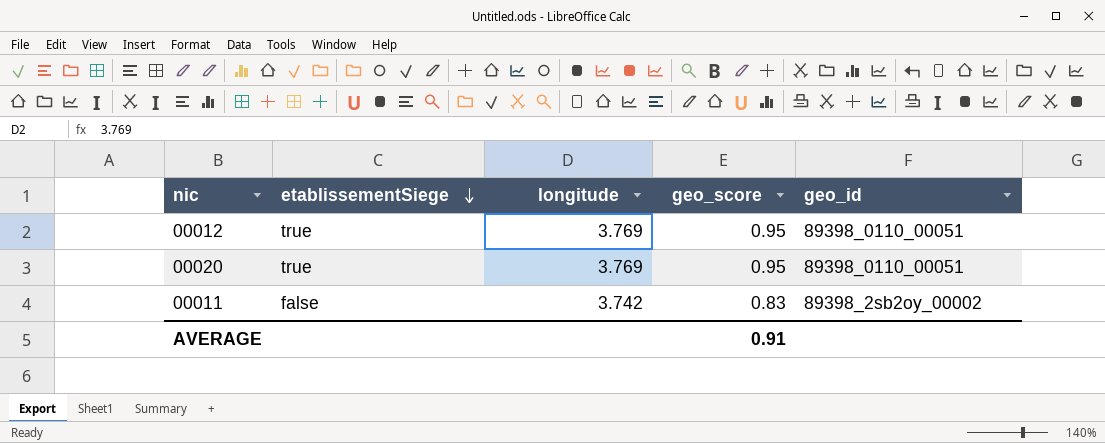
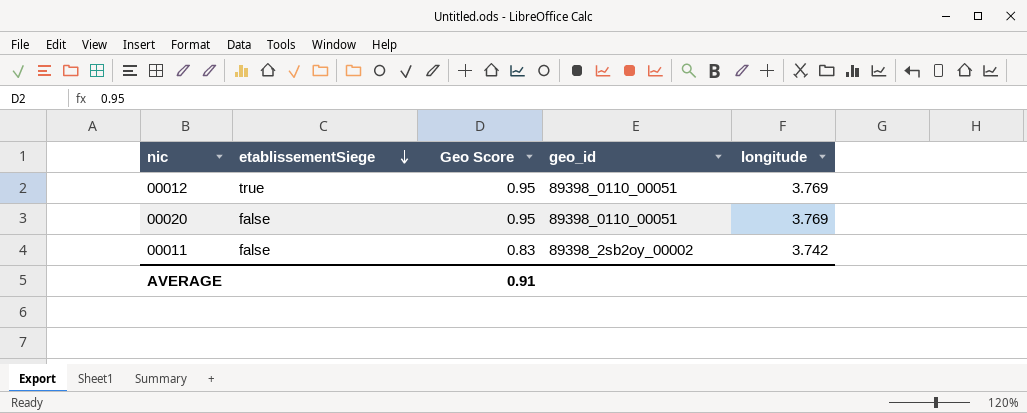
column name: geo_score -> Geo Score
column longitude | position: 3 -> 5
00020 | etablissementSiege: true -> false

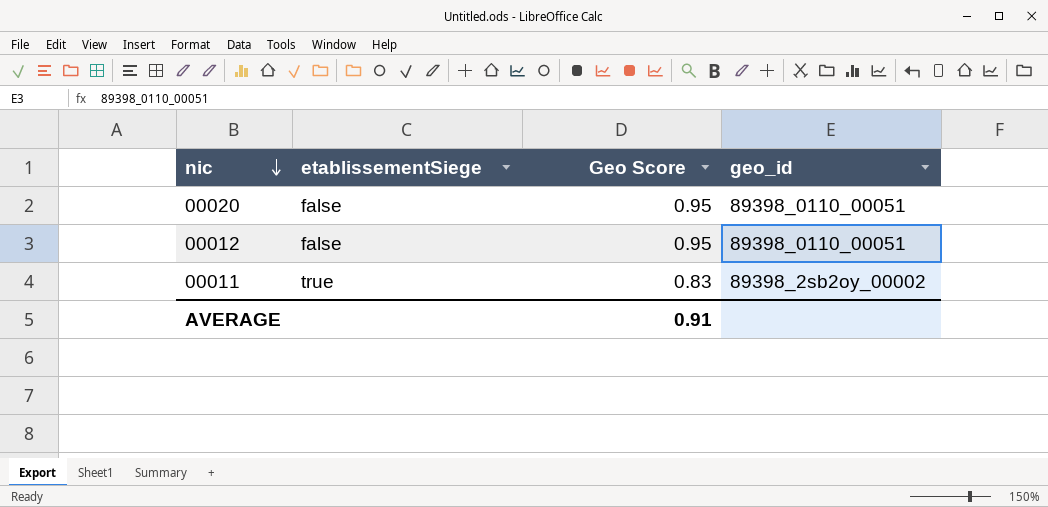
row order: etablissementSiege descending -> nic descending
column longitude | position: 5 -> none
00012 | etablissementSiege: true -> false
00011 | etablissementSiege: false -> true

